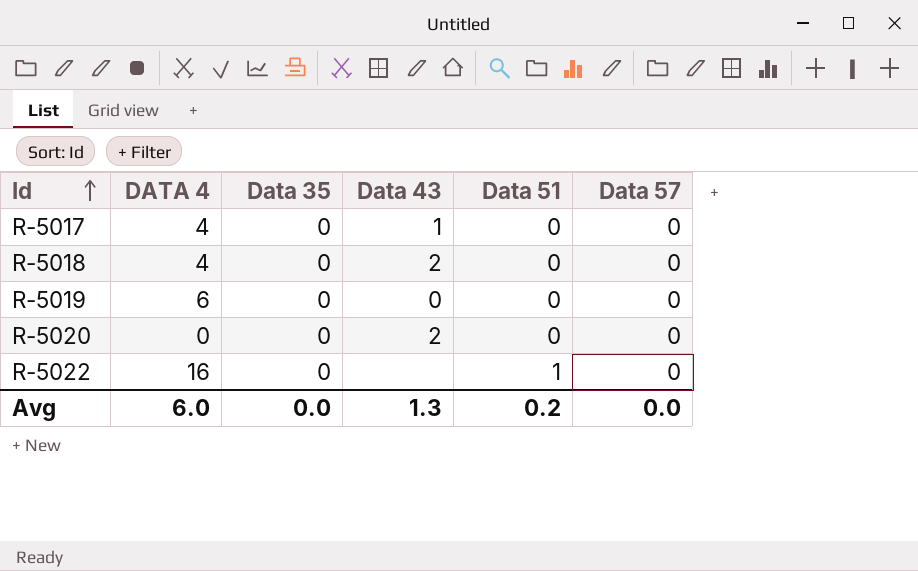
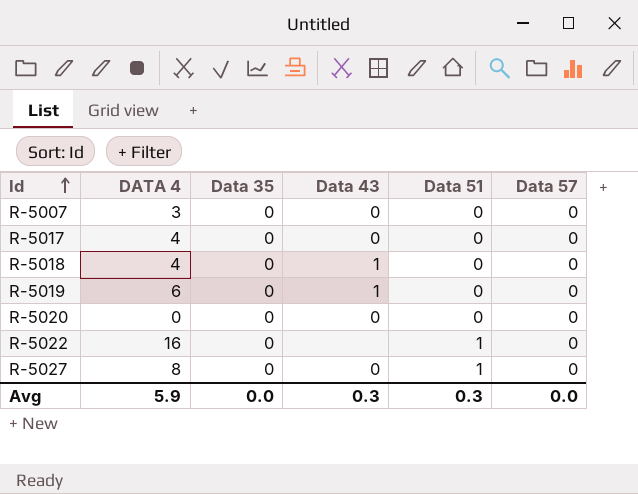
row R-5007: none -> 3 | 0 | 0 | 0 | 0
R-5017 | Data 43: 1 -> 0
R-5018 | Data 43: 2 -> 1
R-5019 | Data 43: 0 -> 1
R-5020 | Data 43: 2 -> 0
row R-5027: none -> 8 | 0 | 0 | 1 | 0
Avg | DATA 4: 6.0 -> 5.9
Avg | Data 43: 1.3 -> 0.3
Avg | Data 51: 0.2 -> 0.3

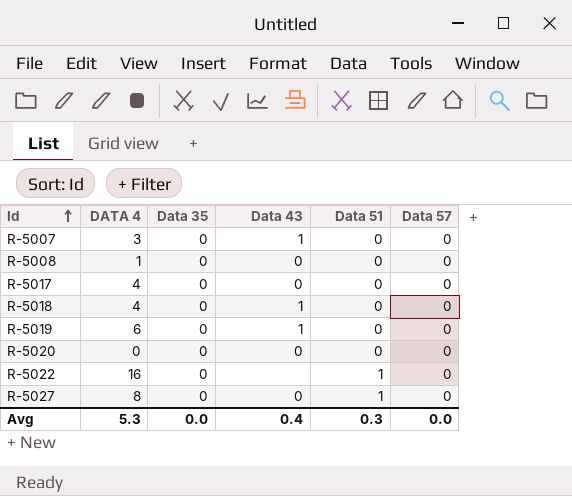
R-5007 | Data 43: 0 -> 1
row R-5008: none -> 1 | 0 | 0 | 0 | 0
Avg | DATA 4: 5.9 -> 5.3
Avg | Data 43: 0.3 -> 0.4

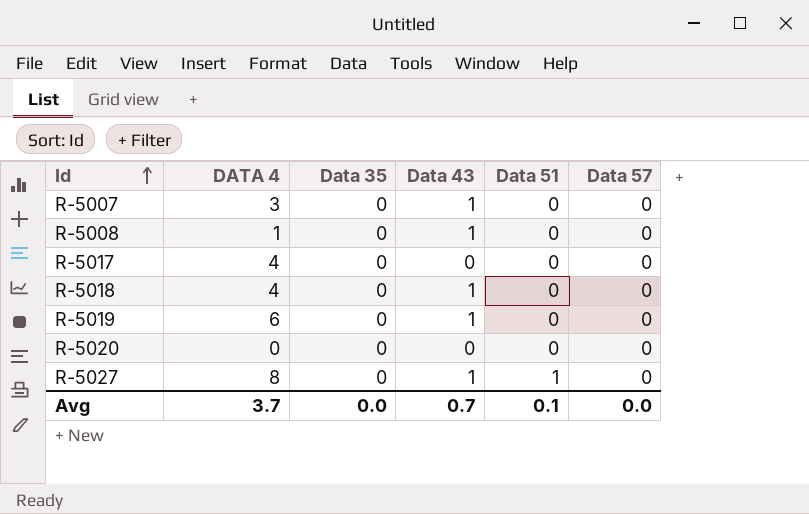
row R-5022: 16 | 0 | none | 1 | 0 -> none
R-5008 | Data 43: 0 -> 1
R-5027 | Data 43: 0 -> 1
Avg | DATA 4: 5.3 -> 3.7
Avg | Data 43: 0.4 -> 0.7
Avg | Data 51: 0.3 -> 0.1

